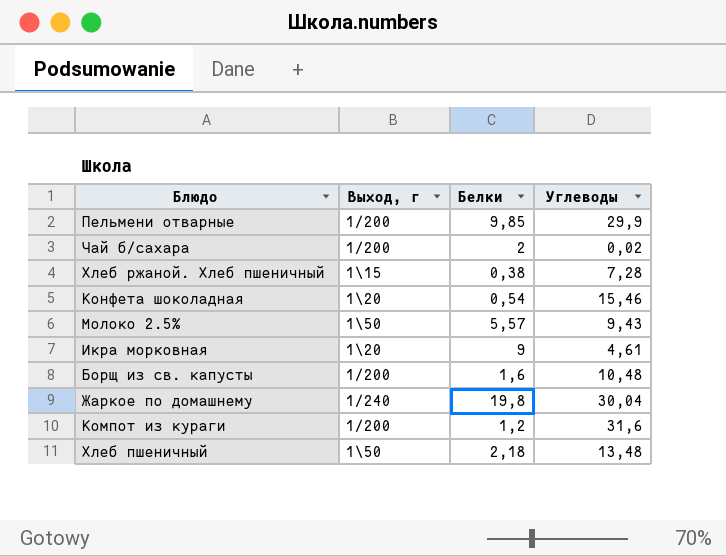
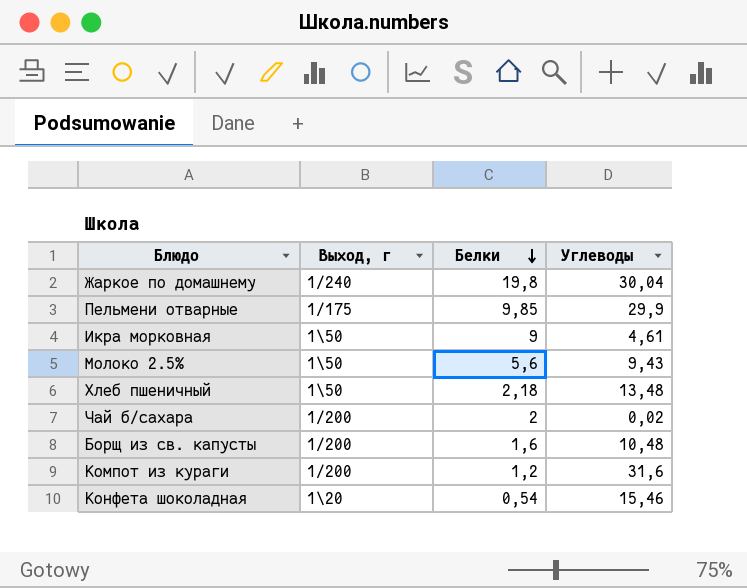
row order: none -> Белки descending
row Хлеб ржаной. Хлеб пшеничный: 1\15 | 0,38 | 7,28 -> none
Пельмени отварные | Выход, г: 1/200 -> 1/175
Икра морковная | Выход, г: 1\20 -> 1\50
Молоко 2.5% | Белки: 5,57 -> 5,6

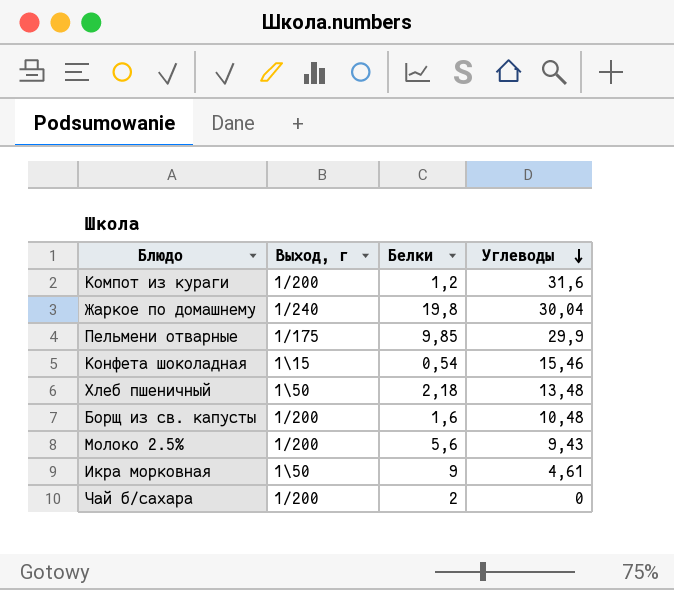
row order: Белки descending -> Углеводы descending
Конфета шоколадная | Выход, г: 1\20 -> 1\15
Молоко 2.5% | Выход, г: 1\50 -> 1/200
Чай б/сахара | Углеводы: 0,02 -> 0

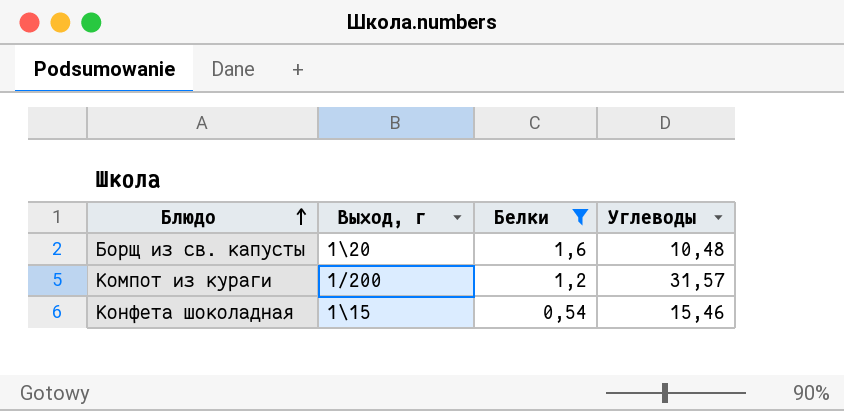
filter: none -> Белки <= 1,6
row order: Углеводы descending -> Блюдо ascending
Борщ из св. капусты | Выход, г: 1/200 -> 1\20
Компот из кураги | Углеводы: 31,6 -> 31,57

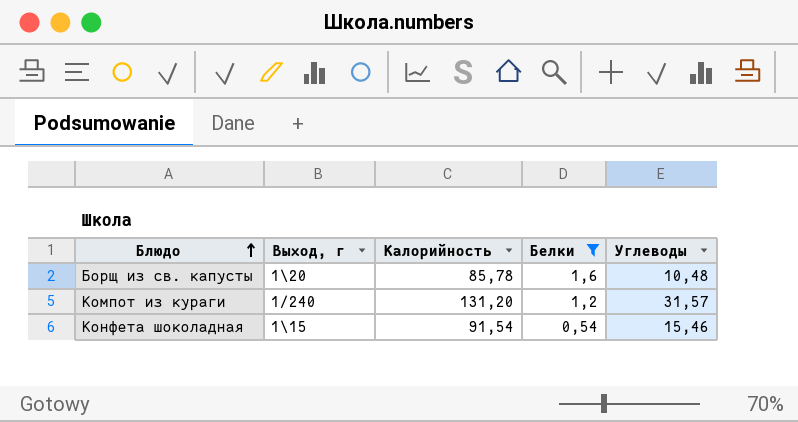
column Калорийность | position: none -> 3
Компот из кураги | Выход, г: 1/200 -> 1/240

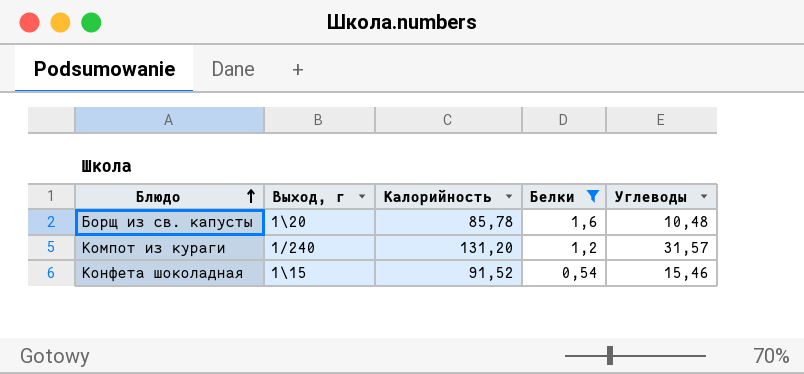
Конфета шоколадная | Калорийность: 91,54 -> 91,52

